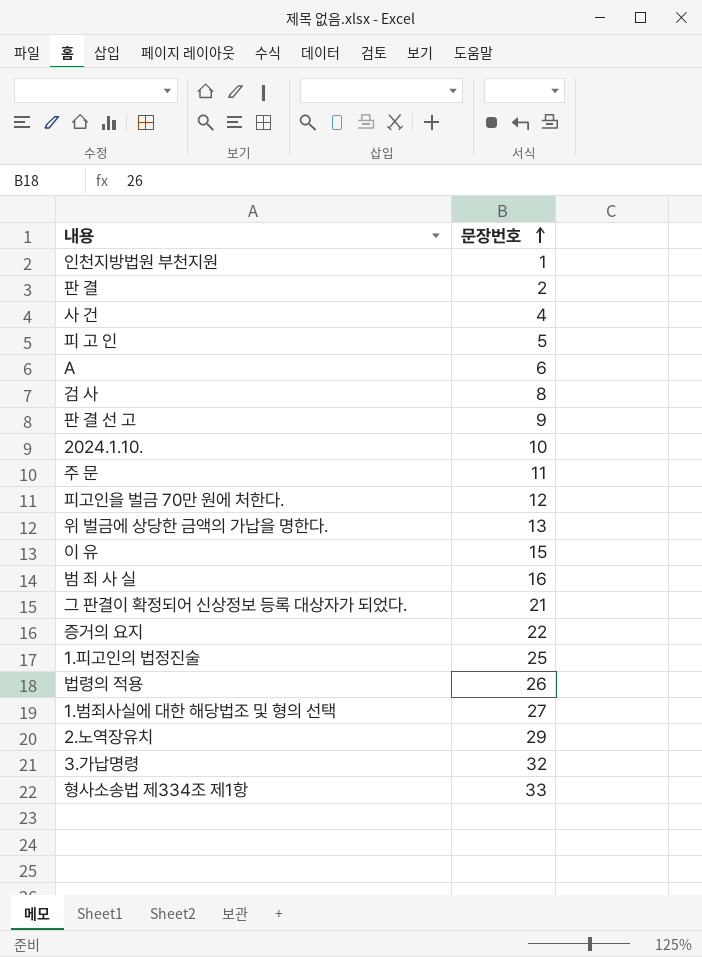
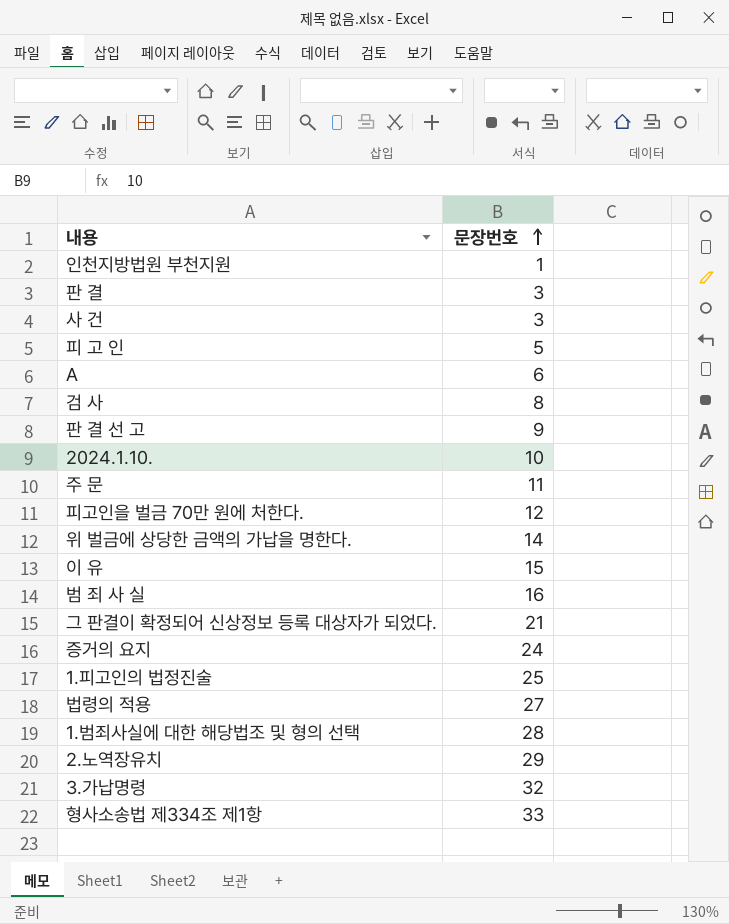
판 결 | 문장번호: 2 -> 3
사 건 | 문장번호: 4 -> 3
위 벌금에 상당한 금액의 가납을 명한다. | 문장번호: 13 -> 14
증거의 요지 | 문장번호: 22 -> 24
법령의 적용 | 문장번호: 26 -> 27
1.범죄사실에 대한 해당법조 및 형의 선택 | 문장번호: 27 -> 28

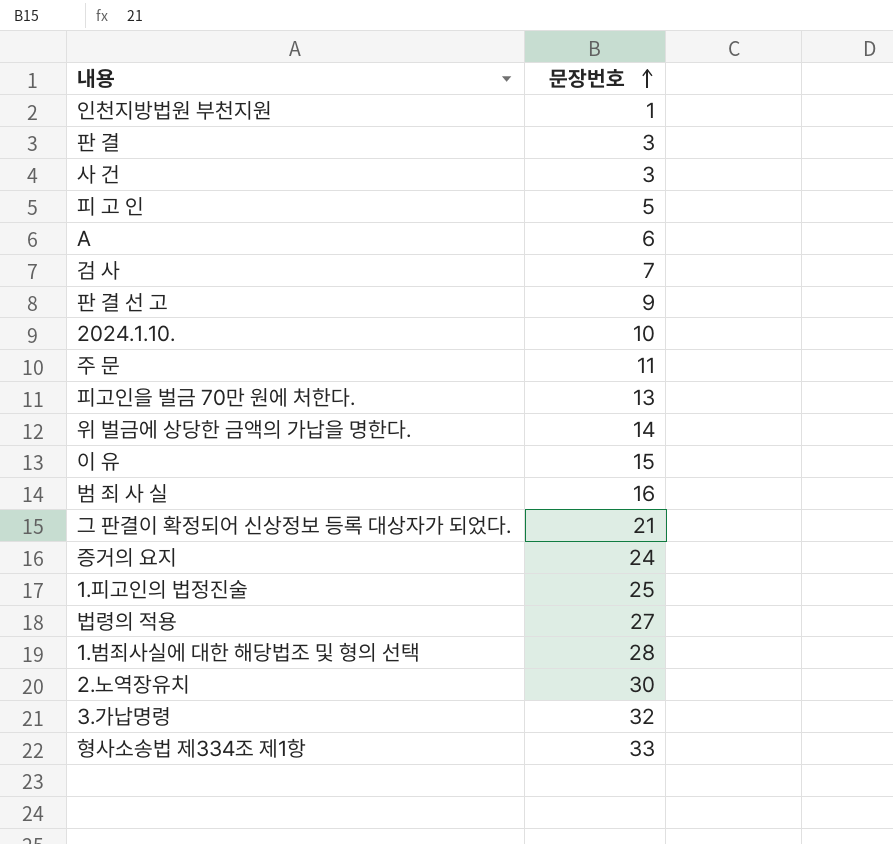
검 사 | 문장번호: 8 -> 7
피고인을 벌금 70만 원에 처한다. | 문장번호: 12 -> 13
2.노역장유치 | 문장번호: 29 -> 30

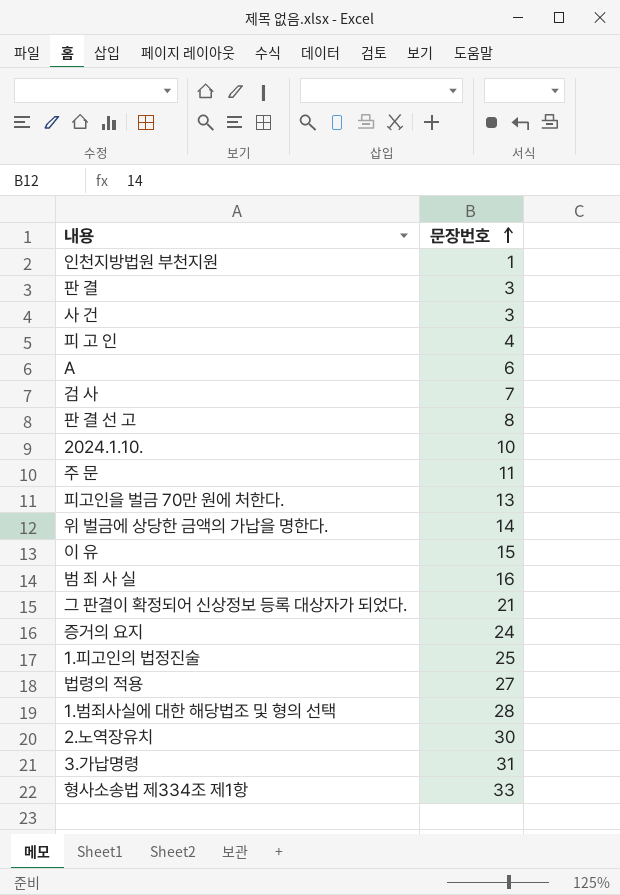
피 고 인 | 문장번호: 5 -> 4
판 결 선 고 | 문장번호: 9 -> 8
3.가납명령 | 문장번호: 32 -> 31

